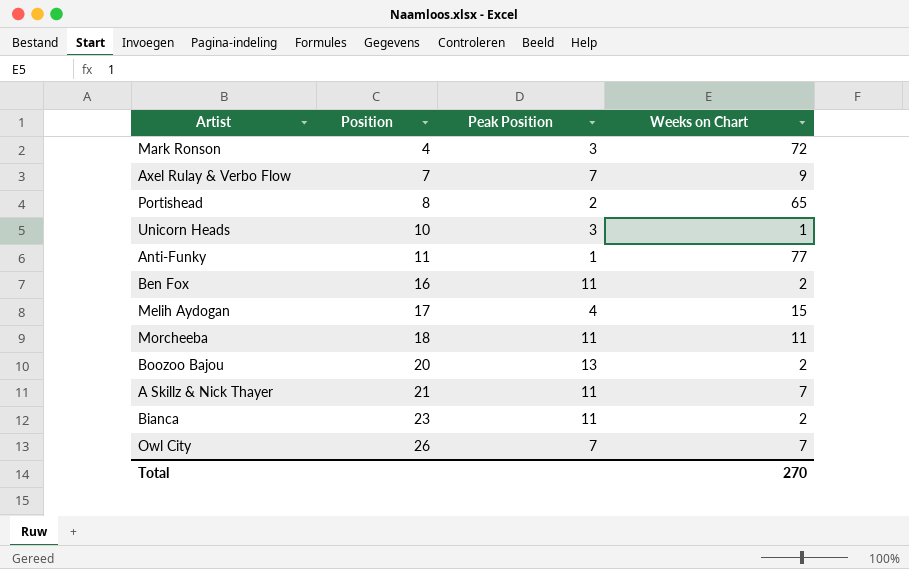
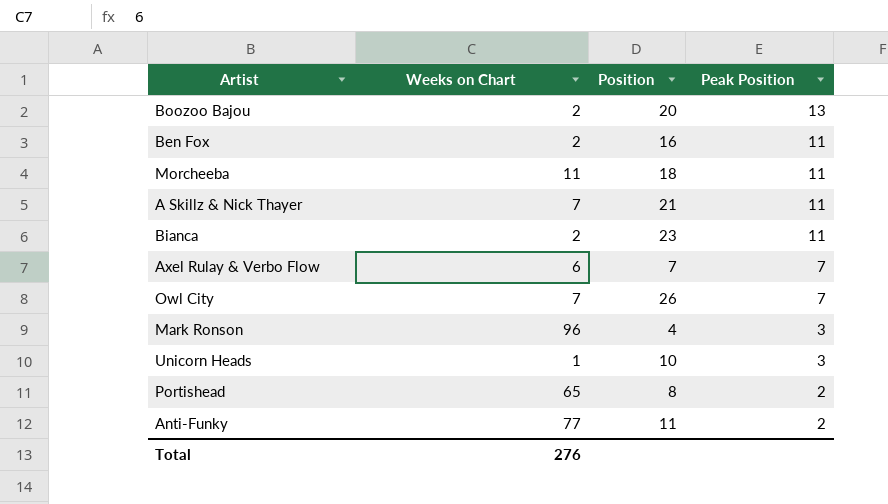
row order: Position ascending -> Peak Position descending
column Weeks on Chart | position: 4 -> 2
row Melih Aydogan: 17 | 4 | 15 -> none
Axel Rulay & Verbo Flow | Weeks on Chart: 9 -> 6
Mark Ronson | Weeks on Chart: 72 -> 96
Anti-Funky | Peak Position: 1 -> 2
Total | Weeks on Chart: 270 -> 276

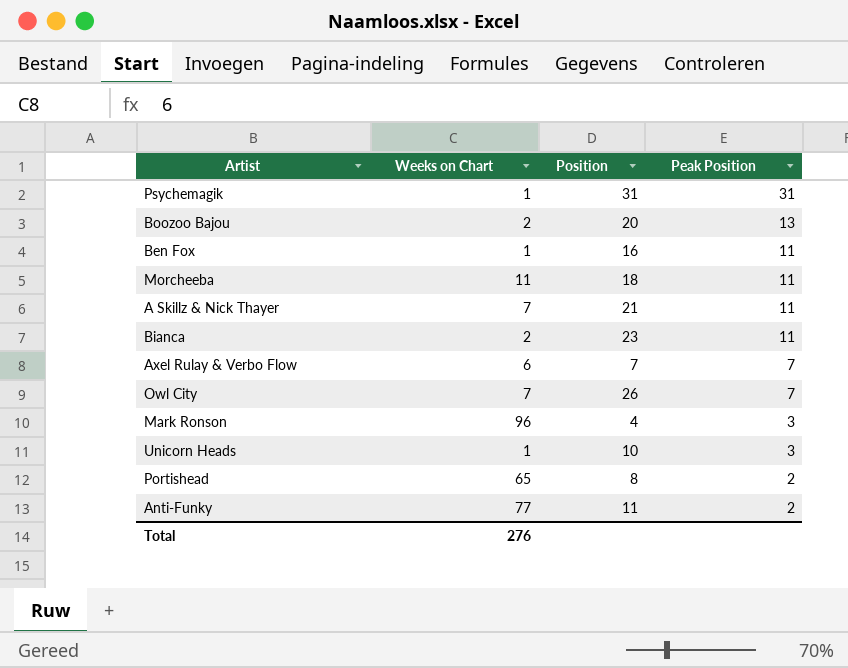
row Psychemagik: none -> 1 | 31 | 31
Ben Fox | Weeks on Chart: 2 -> 1

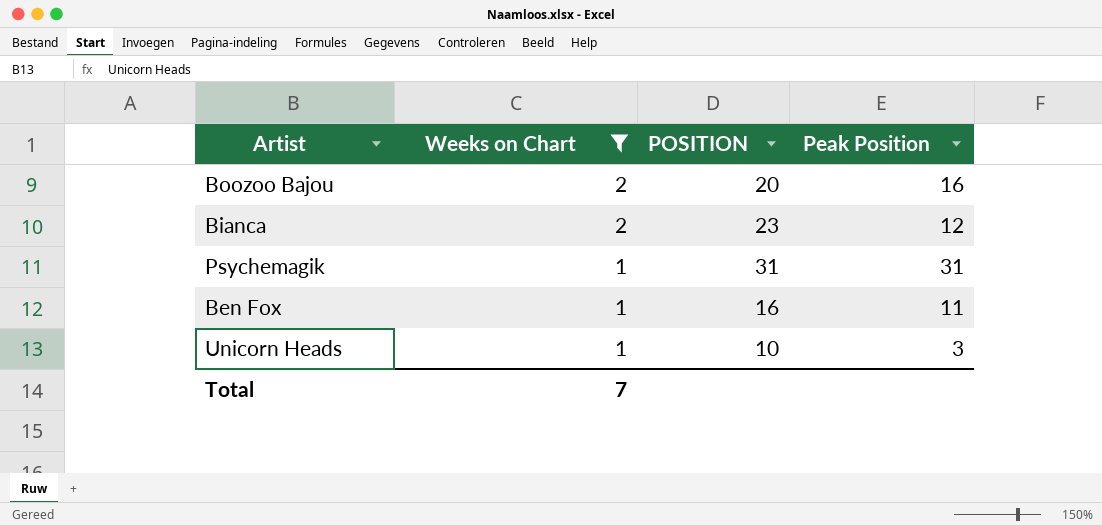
filter: none -> Weeks on Chart <= 2
row order: Peak Position descending -> Weeks on Chart descending
column name: Position -> POSITION
Boozoo Bajou | Peak Position: 13 -> 16
Bianca | Peak Position: 11 -> 12
Total | Weeks on Chart: 276 -> 7

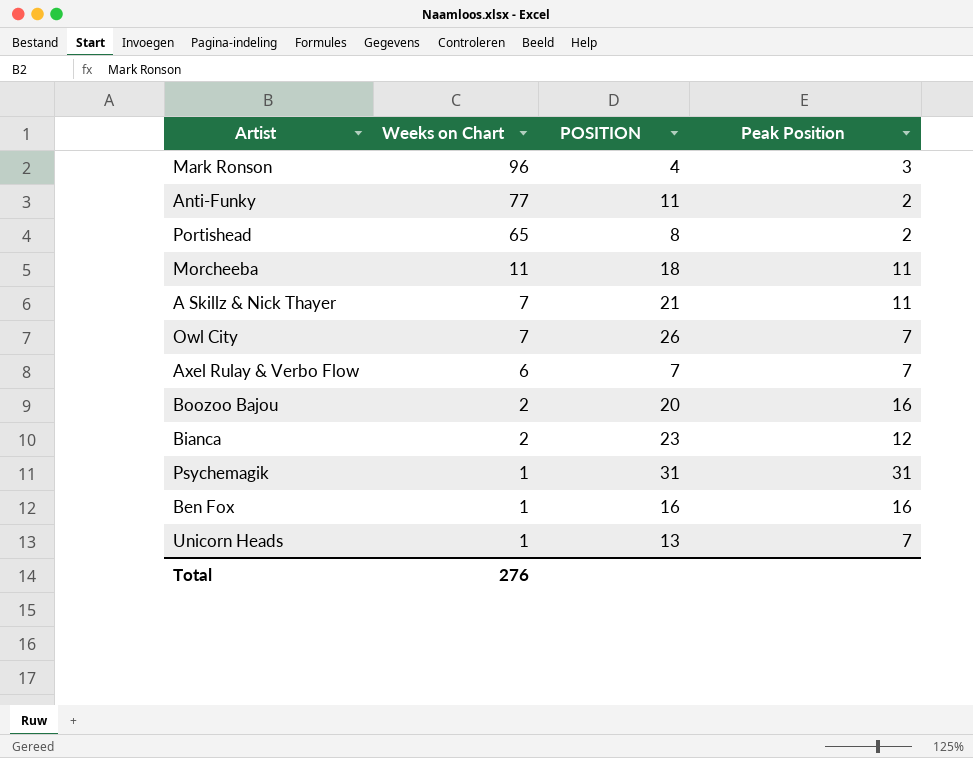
filter: Weeks on Chart <= 2 -> none
Ben Fox | Peak Position: 11 -> 16
Unicorn Heads | POSITION: 10 -> 13
Unicorn Heads | Peak Position: 3 -> 7
Total | Weeks on Chart: 7 -> 276

